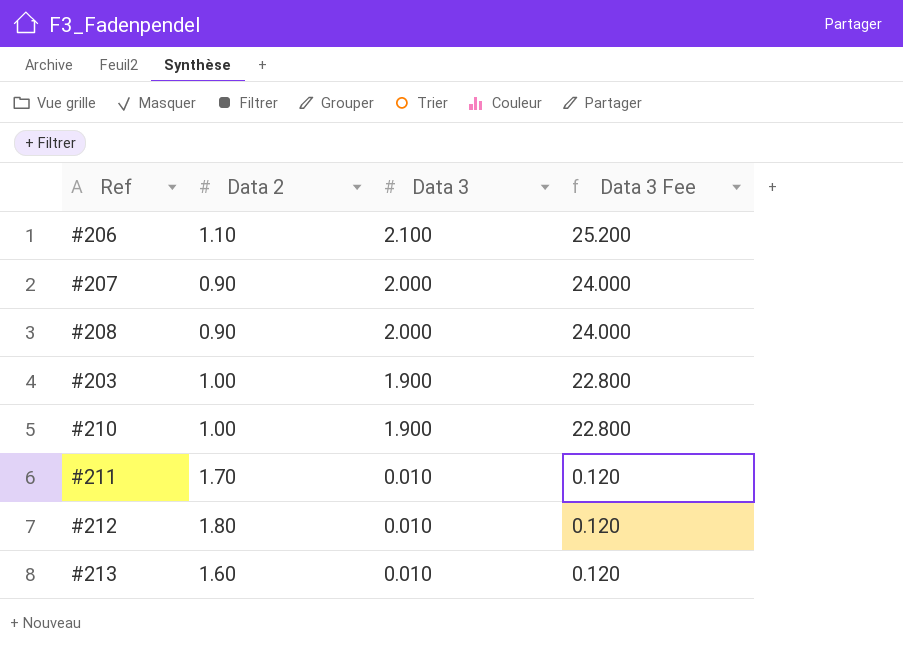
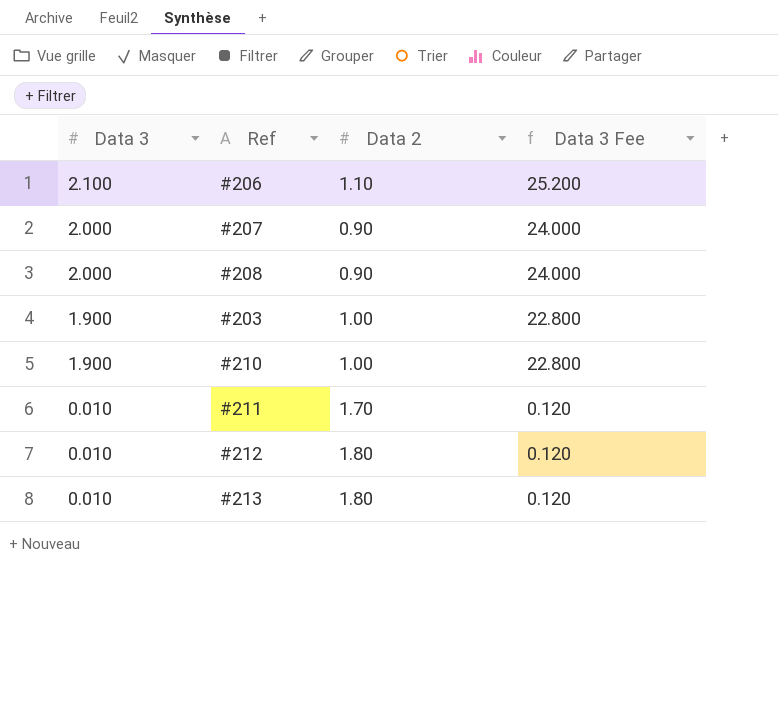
column Data 3 | position: 3 -> 1
#213 | Data 2: 1.60 -> 1.80

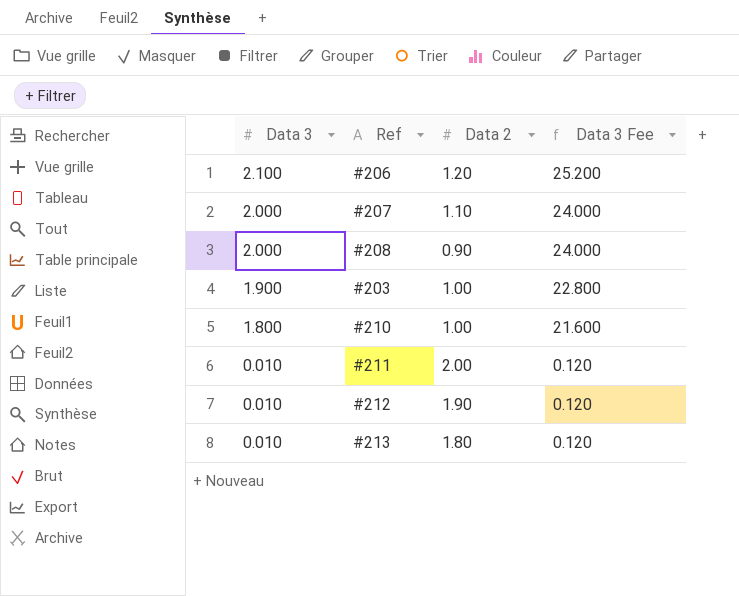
#206 | Data 2: 1.10 -> 1.20
#207 | Data 2: 0.90 -> 1.10
#210 | Data 3: 1.900 -> 1.800
#210 | Data 3 Fee: 22.800 -> 21.600
#211 | Data 2: 1.70 -> 2.00
#212 | Data 2: 1.80 -> 1.90

